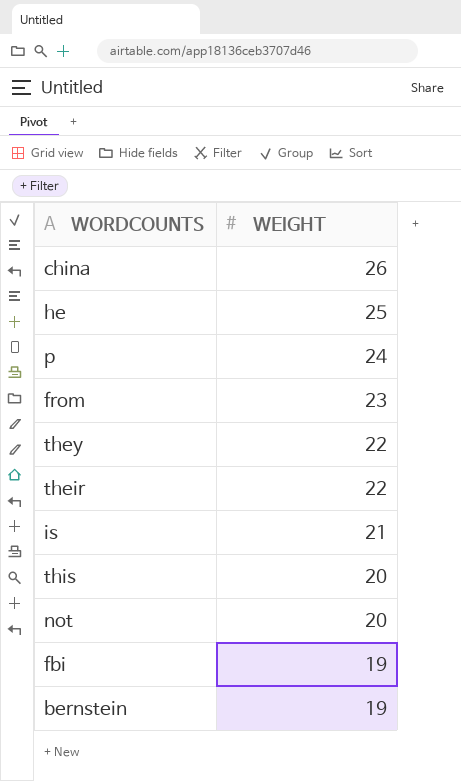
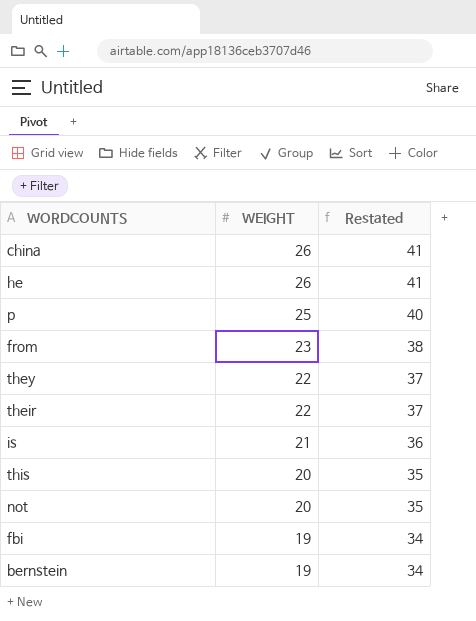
column Restated | formula: none -> [WEIGHT] + 15
he | WEIGHT: 25 -> 26
p | WEIGHT: 24 -> 25

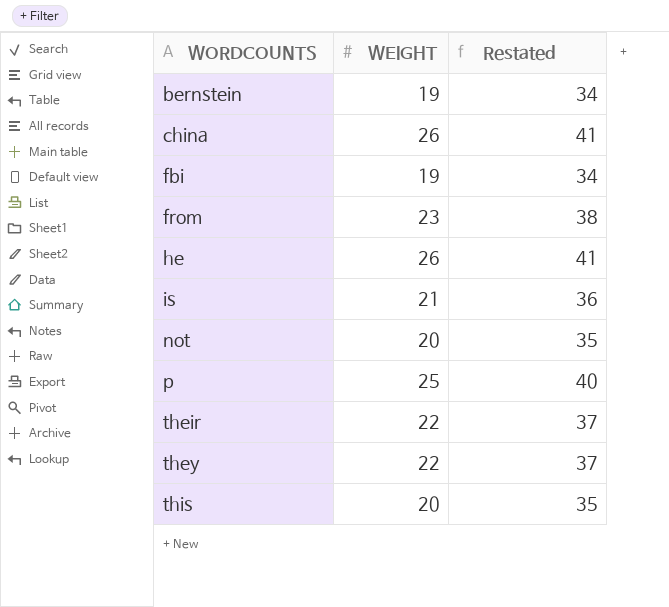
row order: WEIGHT descending -> WORDCOUNTS ascending

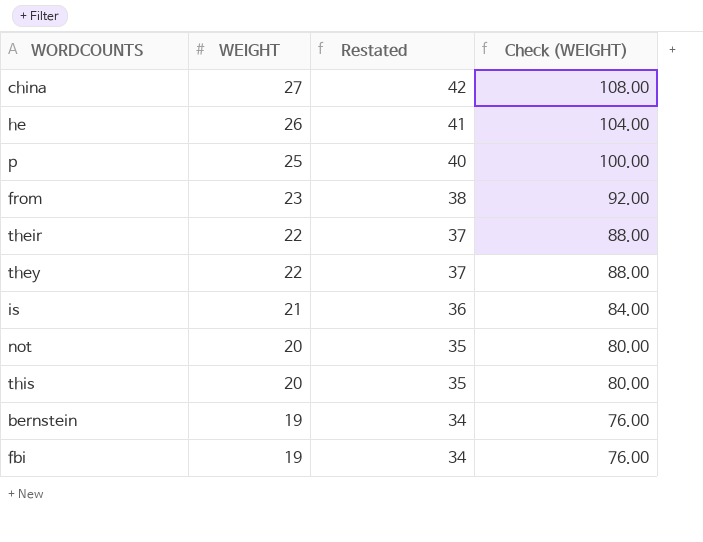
row order: WORDCOUNTS ascending -> WEIGHT descending
column Check (WEIGHT) | formula: none -> [WEIGHT] * 4
china | WEIGHT: 26 -> 27
china | Restated: 41 -> 42

